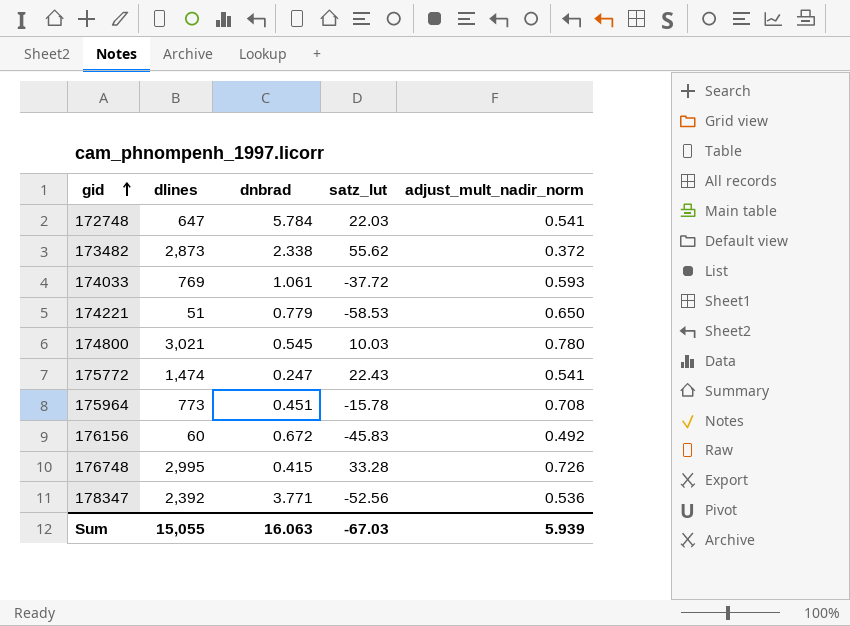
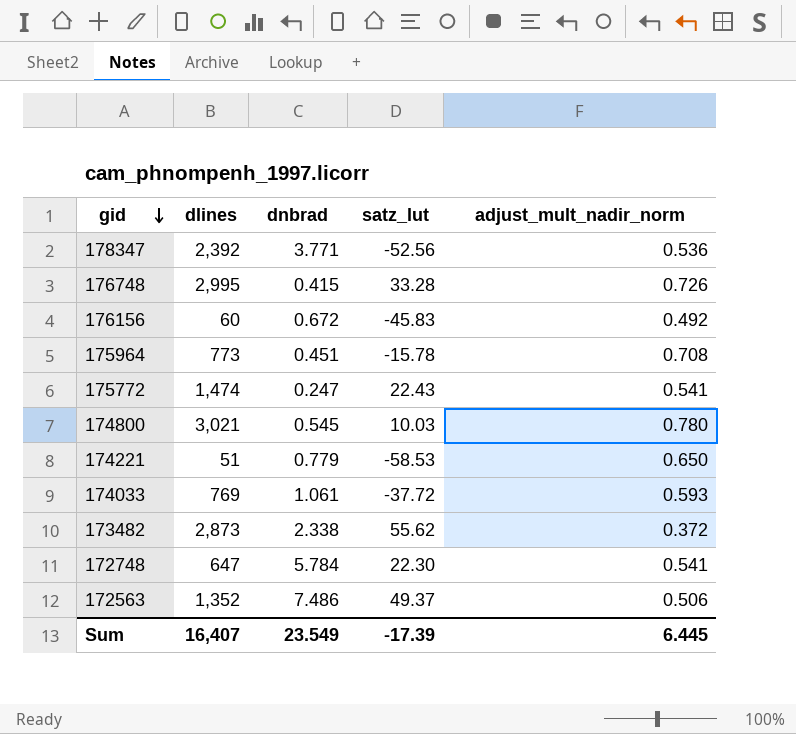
row order: gid ascending -> gid descending
172748 | satz_lut: 22.03 -> 22.30
row 172563: none -> 1,352 | 7.486 | 49.37 | 0.506
Sum | dlines: 15,055 -> 16,407
Sum | dnbrad: 16.063 -> 23.549
Sum | satz_lut: -67.03 -> -17.39
Sum | adjust_mult_nadir_norm: 5.939 -> 6.445

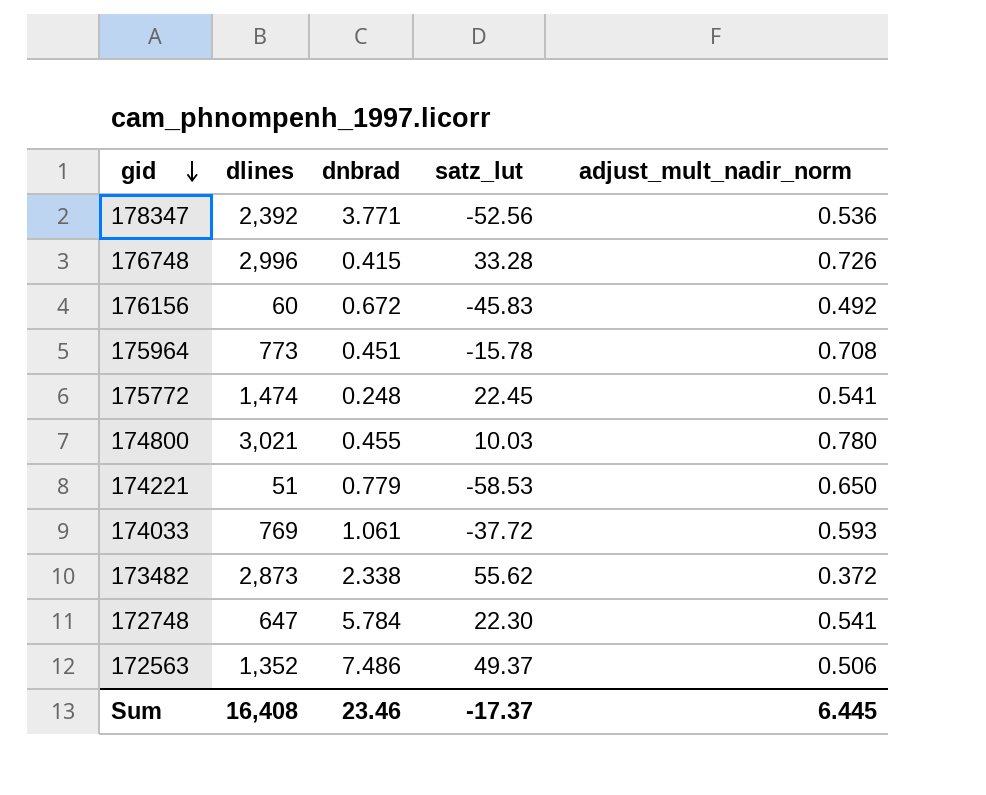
176748 | dlines: 2,995 -> 2,996
175772 | dnbrad: 0.247 -> 0.248
175772 | satz_lut: 22.43 -> 22.45
174800 | dnbrad: 0.545 -> 0.455
Sum | dlines: 16,407 -> 16,408
Sum | dnbrad: 23.549 -> 23.46
Sum | satz_lut: -17.39 -> -17.37

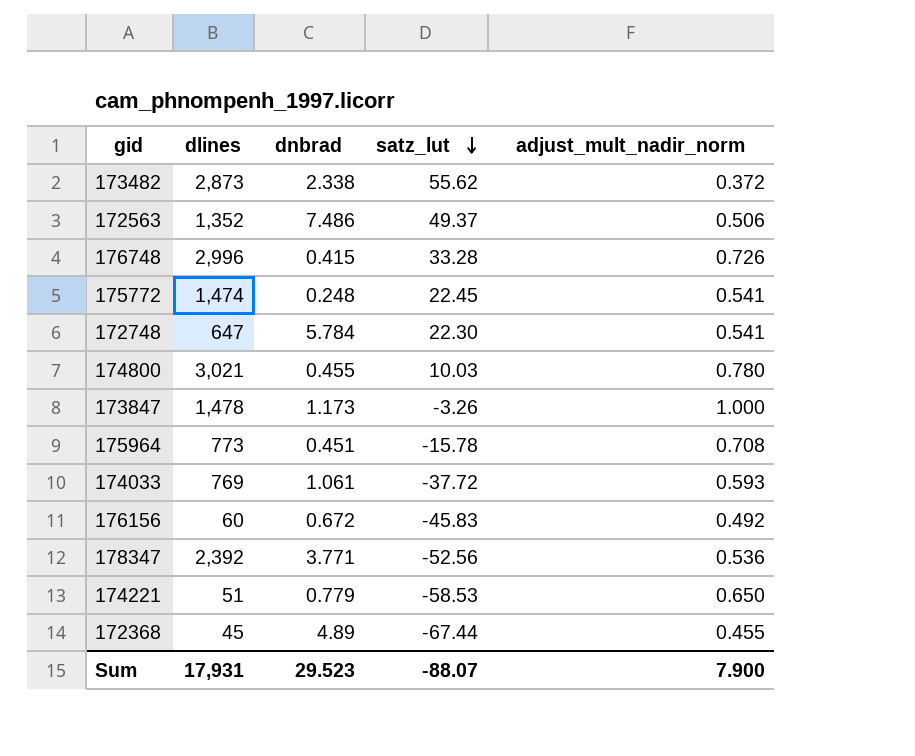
row order: gid descending -> satz_lut descending
row 173847: none -> 1,478 | 1.173 | -3.26 | 1.000
row 172368: none -> 45 | 4.89 | -67.44 | 0.455
Sum | dlines: 16,408 -> 17,931
Sum | dnbrad: 23.46 -> 29.523
Sum | satz_lut: -17.37 -> -88.07
Sum | adjust_mult_nadir_norm: 6.445 -> 7.900

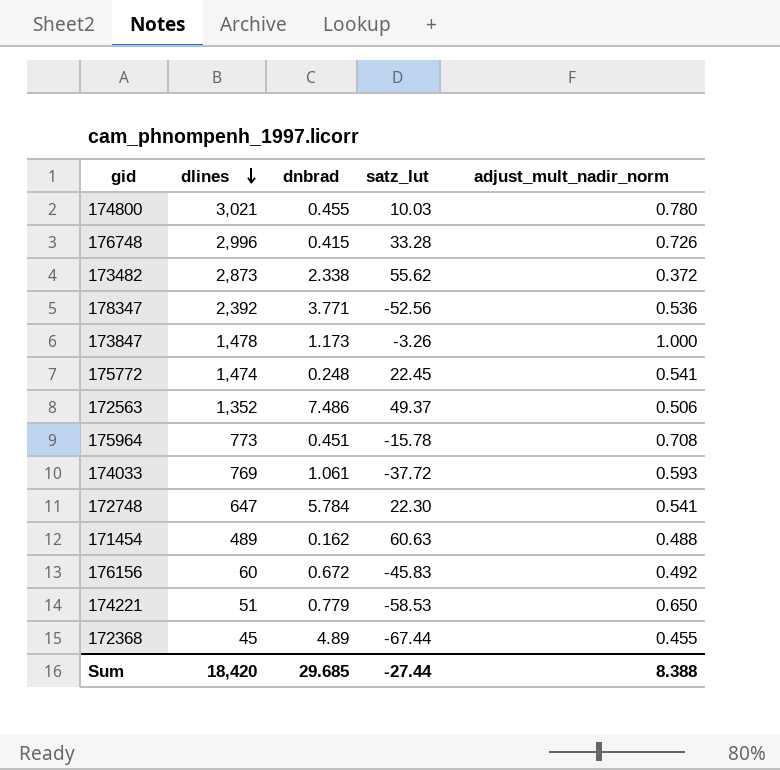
row order: satz_lut descending -> dlines descending
row 171454: none -> 489 | 0.162 | 60.63 | 0.488
Sum | dlines: 17,931 -> 18,420
Sum | dnbrad: 29.523 -> 29.685
Sum | satz_lut: -88.07 -> -27.44
Sum | adjust_mult_nadir_norm: 7.900 -> 8.388

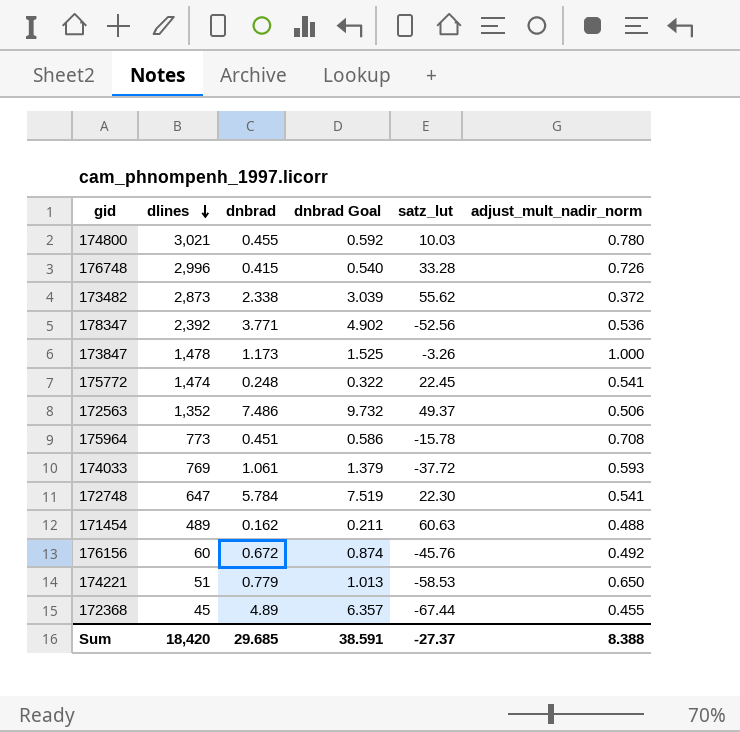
column dnbrad Goal | formula: none -> [dnbrad] * 1.3
176156 | satz_lut: -45.83 -> -45.76
Sum | satz_lut: -27.44 -> -27.37

